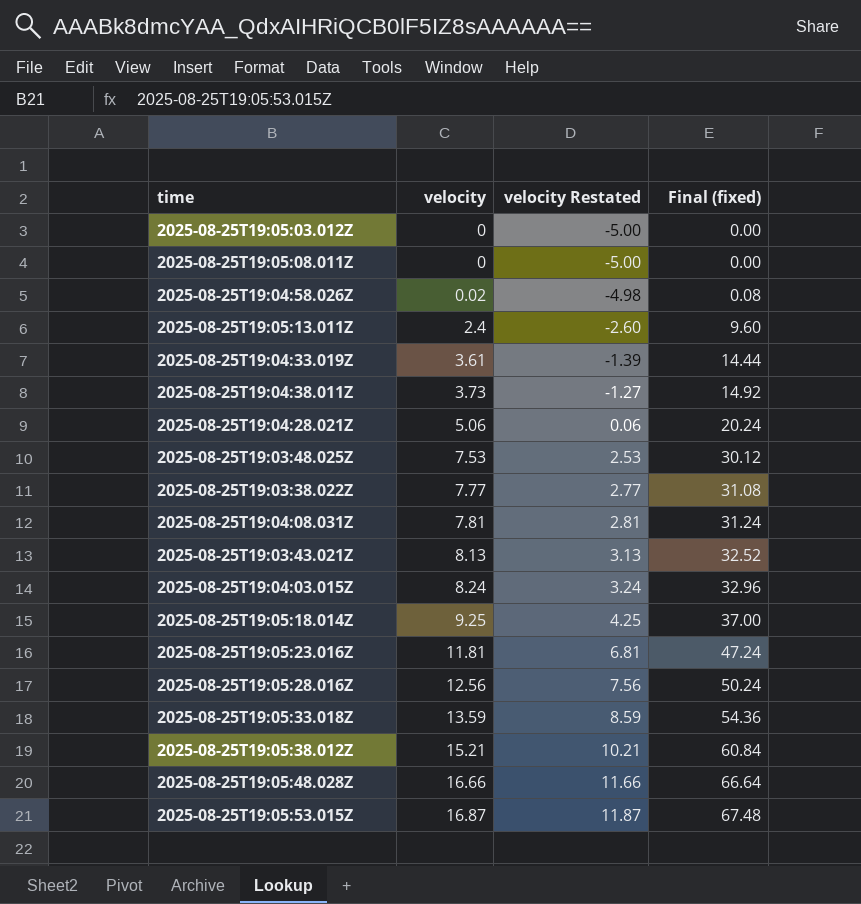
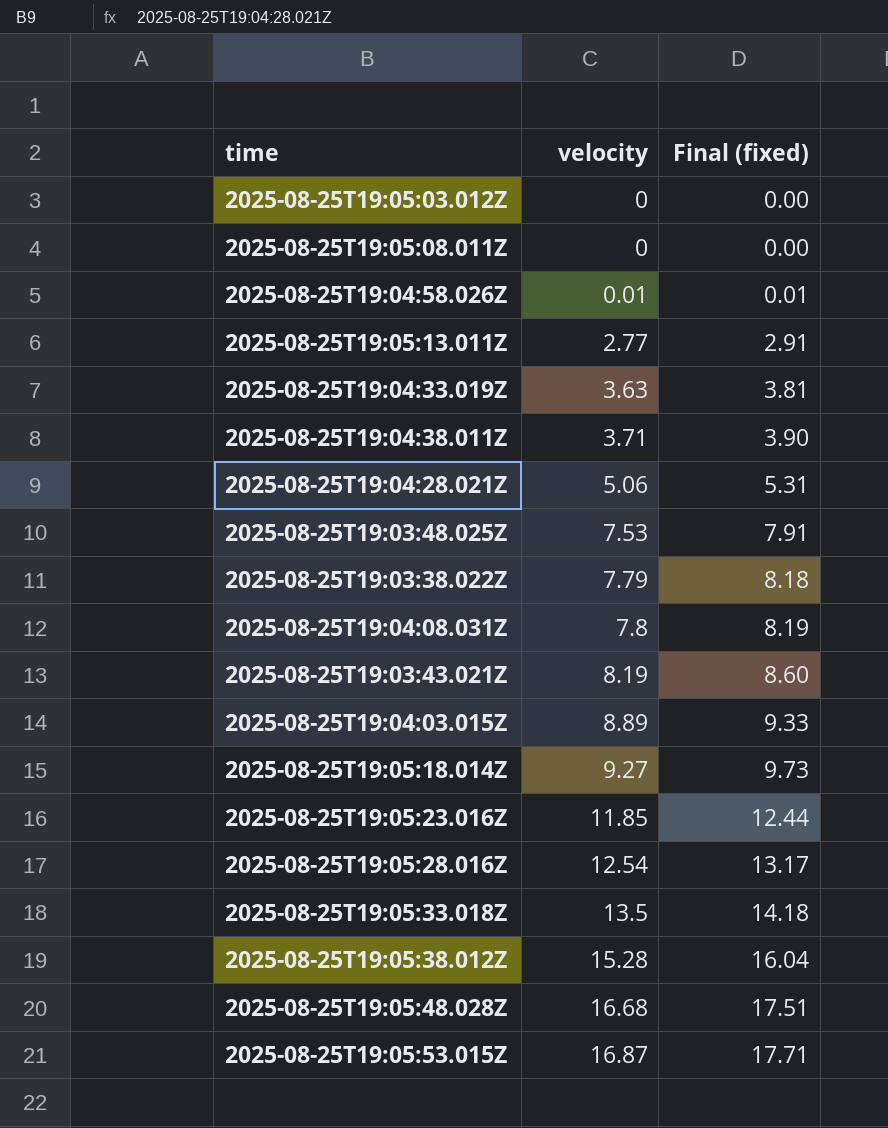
column velocity Restated | formula: [velocity] - 5 -> none
column Final (fixed) | formula: [velocity] * 4 -> [velocity] * 1.05
2025-08-25T19:04:58.026Z | velocity: 0.02 -> 0.01
2025-08-25T19:05:13.011Z | velocity: 2.4 -> 2.77
2025-08-25T19:04:33.019Z | velocity: 3.61 -> 3.63
2025-08-25T19:04:38.011Z | velocity: 3.73 -> 3.71
2025-08-25T19:03:38.022Z | velocity: 7.77 -> 7.79
2025-08-25T19:04:08.031Z | velocity: 7.81 -> 7.8
2025-08-25T19:03:43.021Z | velocity: 8.13 -> 8.19
2025-08-25T19:04:03.015Z | velocity: 8.24 -> 8.89
2025-08-25T19:05:18.014Z | velocity: 9.25 -> 9.27
2025-08-25T19:05:23.016Z | velocity: 11.81 -> 11.85
2025-08-25T19:05:28.016Z | velocity: 12.56 -> 12.54
2025-08-25T19:05:33.018Z | velocity: 13.59 -> 13.5
2025-08-25T19:05:38.012Z | velocity: 15.21 -> 15.28
2025-08-25T19:05:48.028Z | velocity: 16.66 -> 16.68

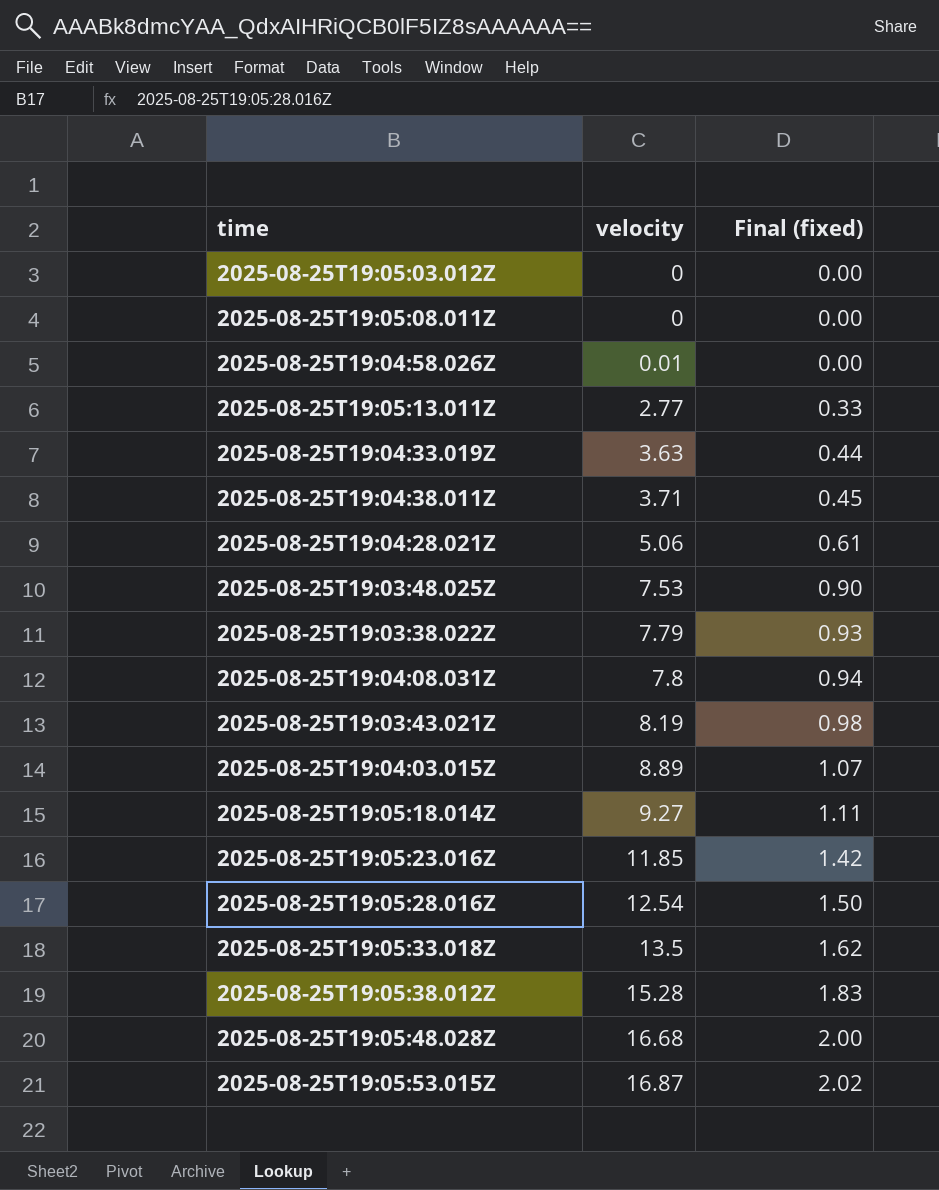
column Final (fixed) | formula: [velocity] * 1.05 -> [velocity] * 0.12

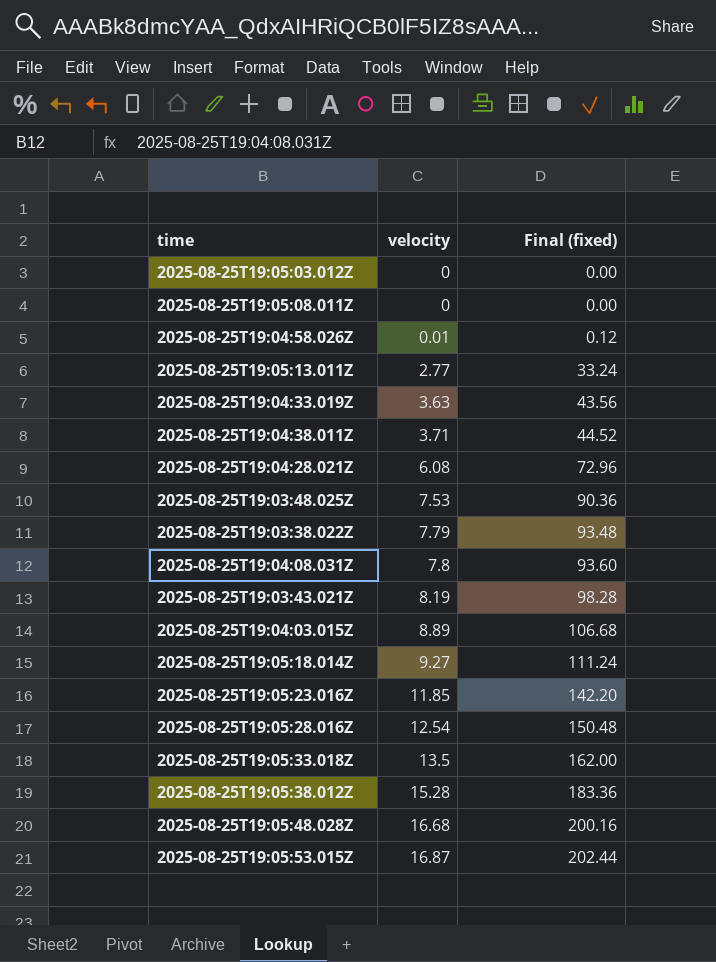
column Final (fixed) | formula: [velocity] * 0.12 -> [velocity] * 12
2025-08-25T19:04:28.021Z | velocity: 5.06 -> 6.08

